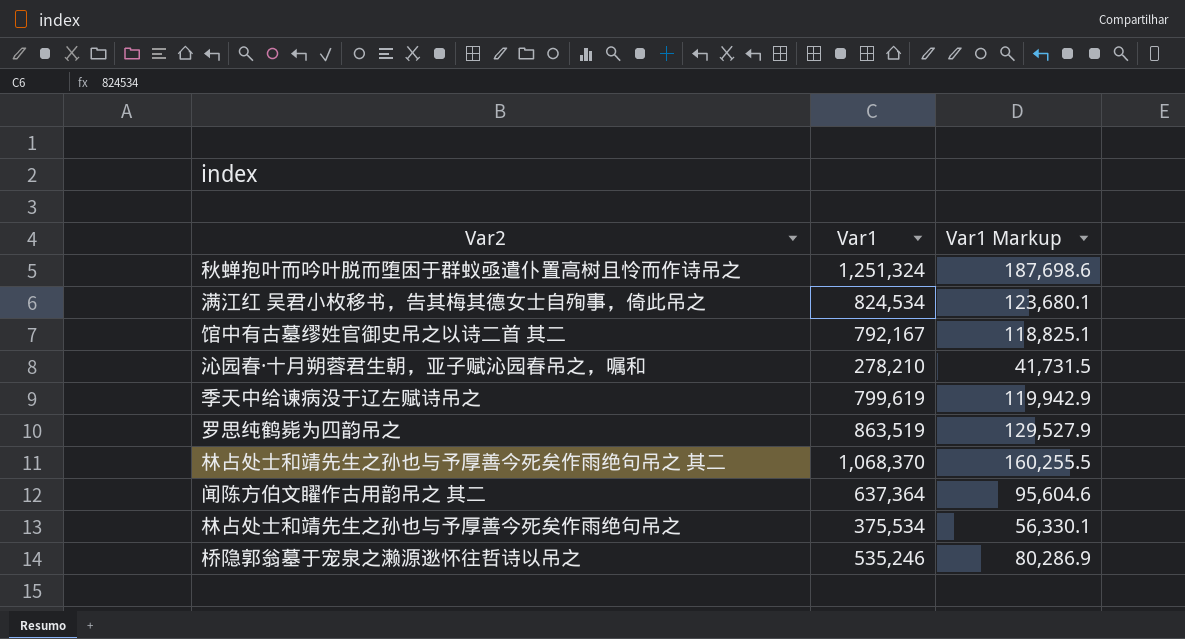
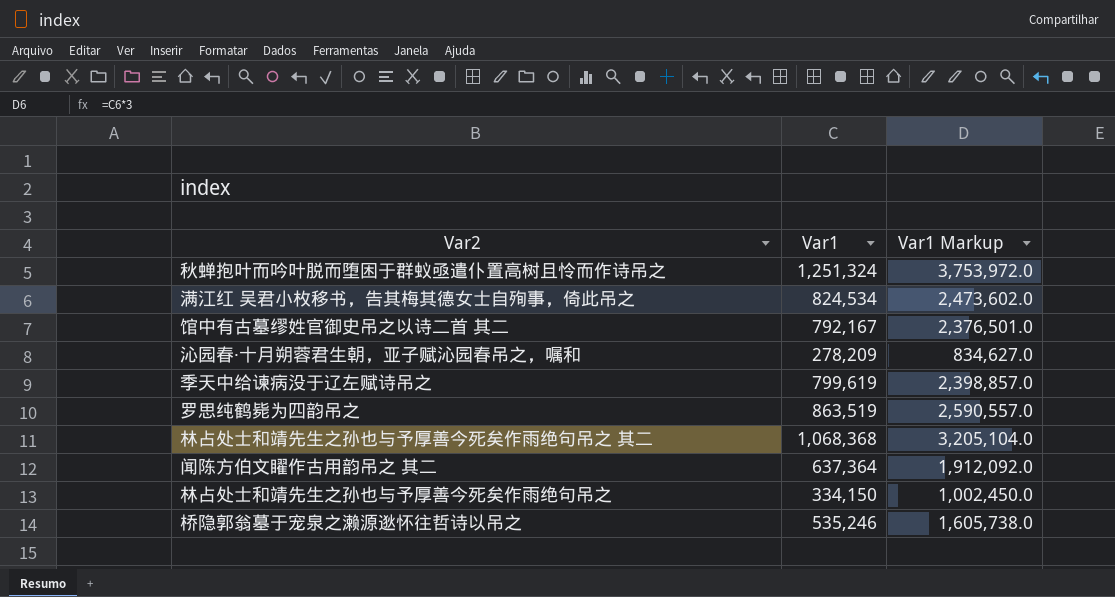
column Var1 Markup | formula: [Var1] * 0.15 -> [Var1] * 3
沁园春·十月朔蓉君生朝，亚子赋沁园春吊之，嘱和 | Var1: 278,210 -> 278,209
林占处士和靖先生之孙也与予厚善今死矣作雨绝句吊之 其二 | Var1: 1,068,370 -> 1,068,368
林占处士和靖先生之孙也与予厚善今死矣作雨绝句吊之 | Var1: 375,534 -> 334,150

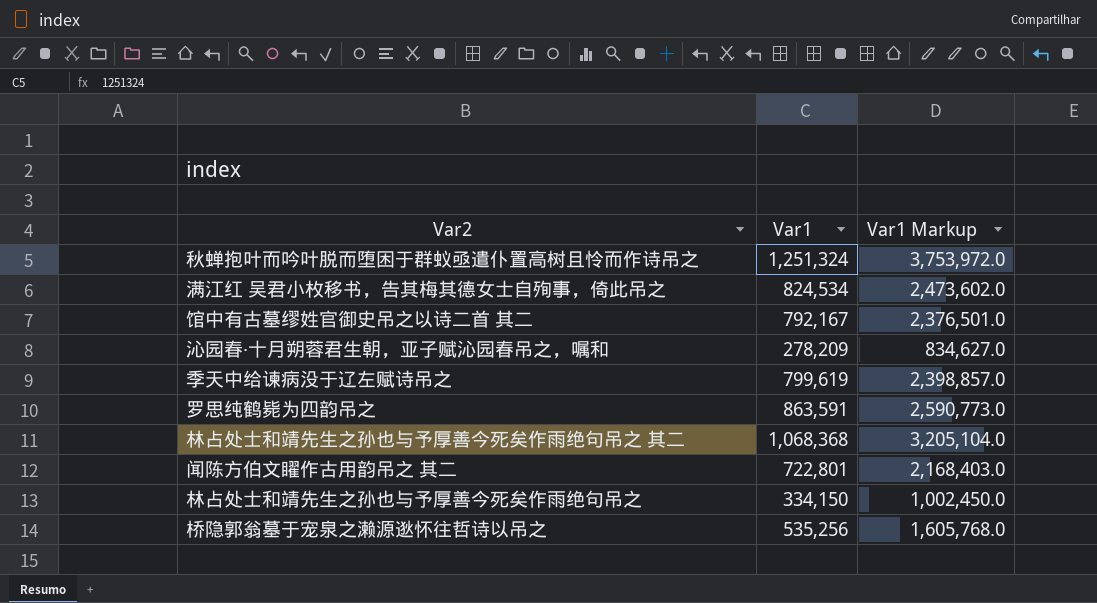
罗思纯鹤毙为四韵吊之 | Var1: 863,519 -> 863,591
罗思纯鹤毙为四韵吊之 | Var1 Markup: 2,590,557.0 -> 2,590,773.0
闻陈方伯文矅作古用韵吊之 其二 | Var1: 637,364 -> 722,801
闻陈方伯文矅作古用韵吊之 其二 | Var1 Markup: 1,912,092.0 -> 2,168,403.0
桥隐郭翁墓于宠泉之濑源逖怀往哲诗以吊之 | Var1: 535,246 -> 535,256
桥隐郭翁墓于宠泉之濑源逖怀往哲诗以吊之 | Var1 Markup: 1,605,738.0 -> 1,605,768.0

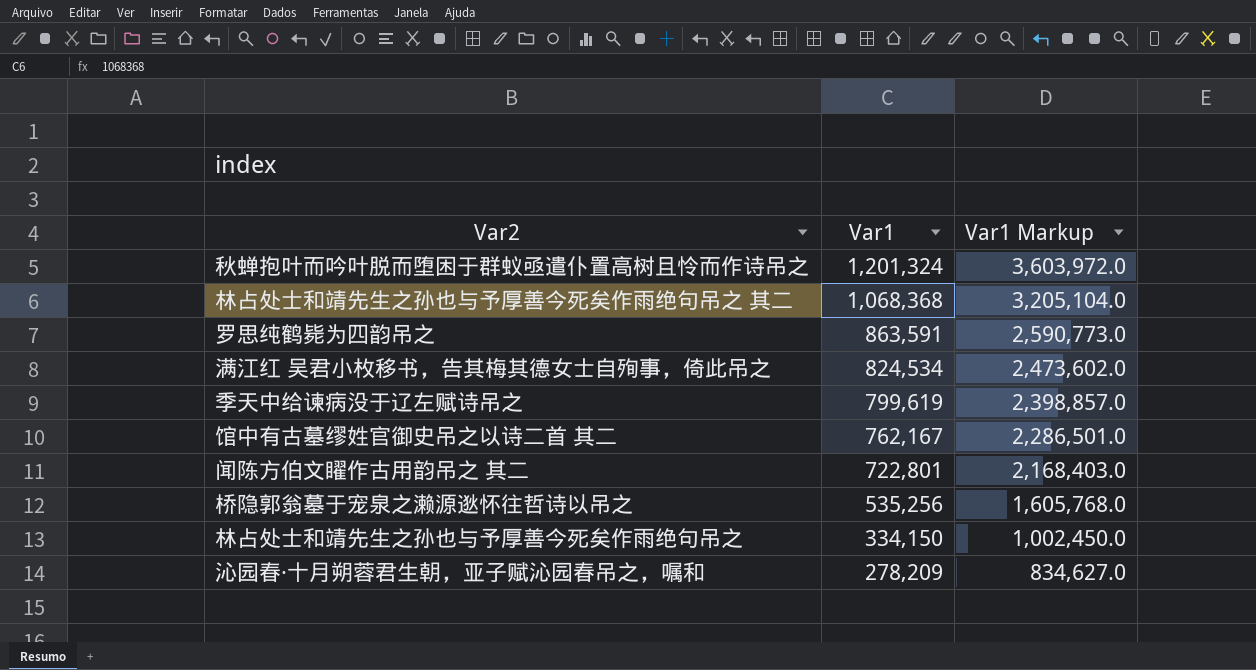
row order: none -> Var1 descending
秋蝉抱叶而吟叶脱而堕困于群蚁亟遣仆置高树且怜而作诗吊之 | Var1: 1,251,324 -> 1,201,324
秋蝉抱叶而吟叶脱而堕困于群蚁亟遣仆置高树且怜而作诗吊之 | Var1 Markup: 3,753,972.0 -> 3,603,972.0
馆中有古墓缪姓官御史吊之以诗二首 其二 | Var1: 792,167 -> 762,167
馆中有古墓缪姓官御史吊之以诗二首 其二 | Var1 Markup: 2,376,501.0 -> 2,286,501.0

